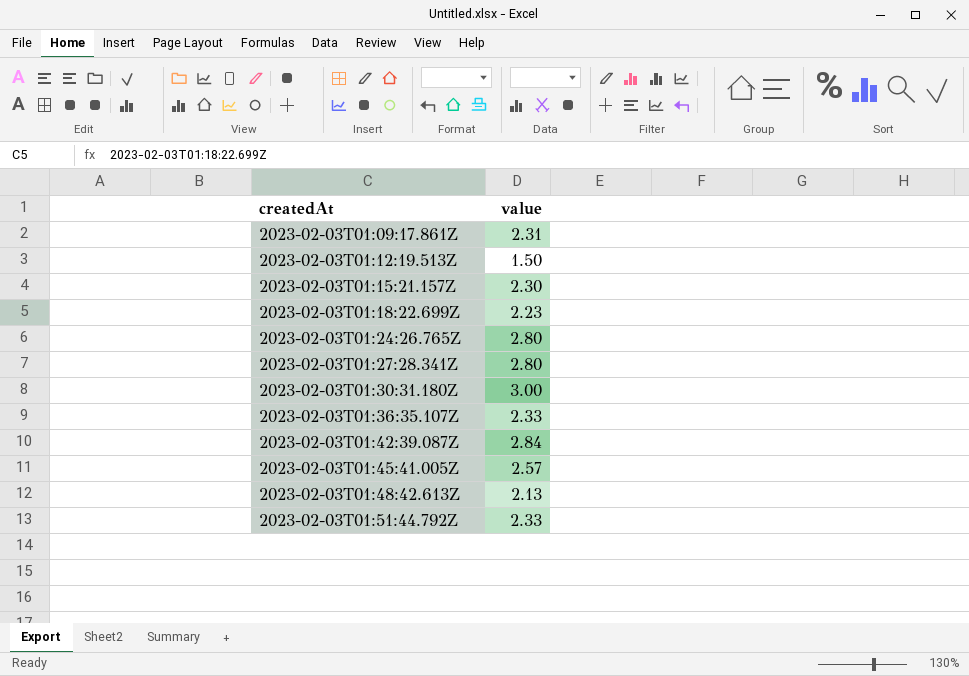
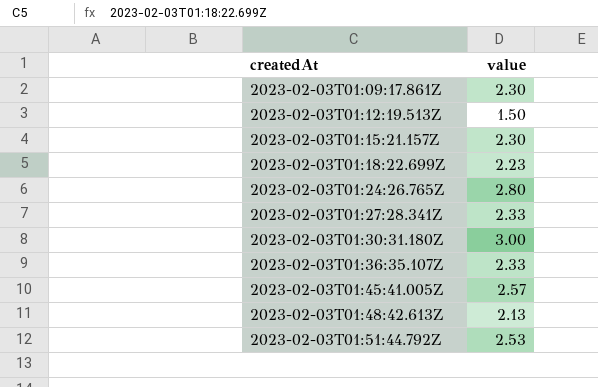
row 2023-02-03T01:42:39.087Z: 2.84 -> none
2023-02-03T01:09:17.861Z | value: 2.31 -> 2.30
2023-02-03T01:27:28.341Z | value: 2.80 -> 2.33
2023-02-03T01:51:44.792Z | value: 2.33 -> 2.53

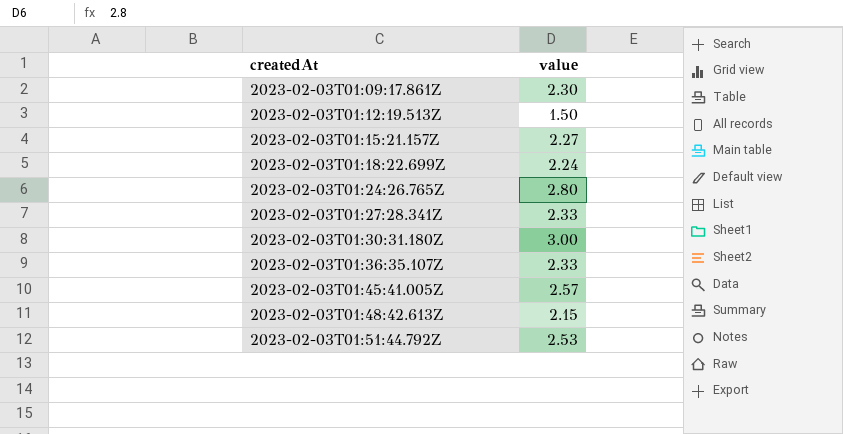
2023-02-03T01:15:21.157Z | value: 2.30 -> 2.27
2023-02-03T01:18:22.699Z | value: 2.23 -> 2.24
2023-02-03T01:48:42.613Z | value: 2.13 -> 2.15

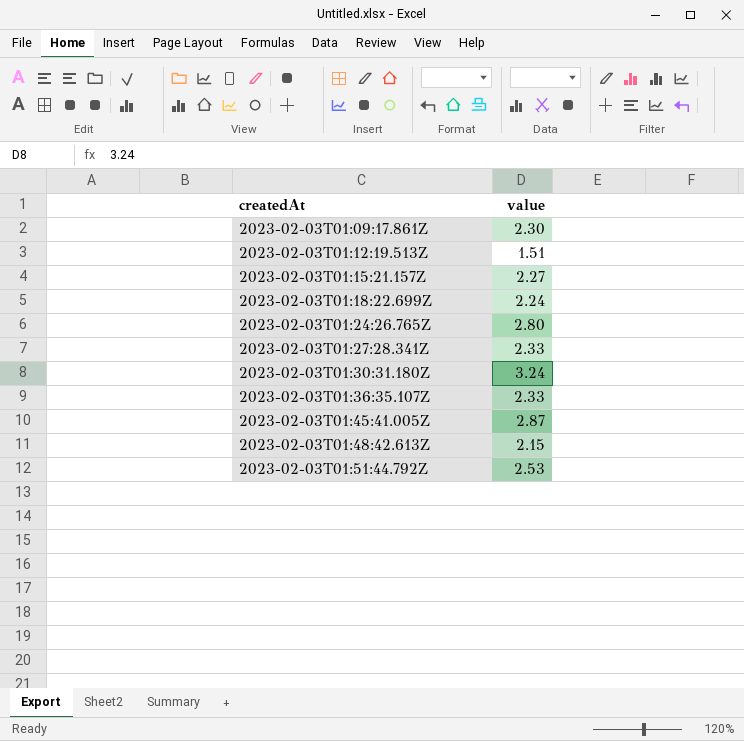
2023-02-03T01:12:19.513Z | value: 1.50 -> 1.51
2023-02-03T01:30:31.180Z | value: 3.00 -> 3.24
2023-02-03T01:45:41.005Z | value: 2.57 -> 2.87

